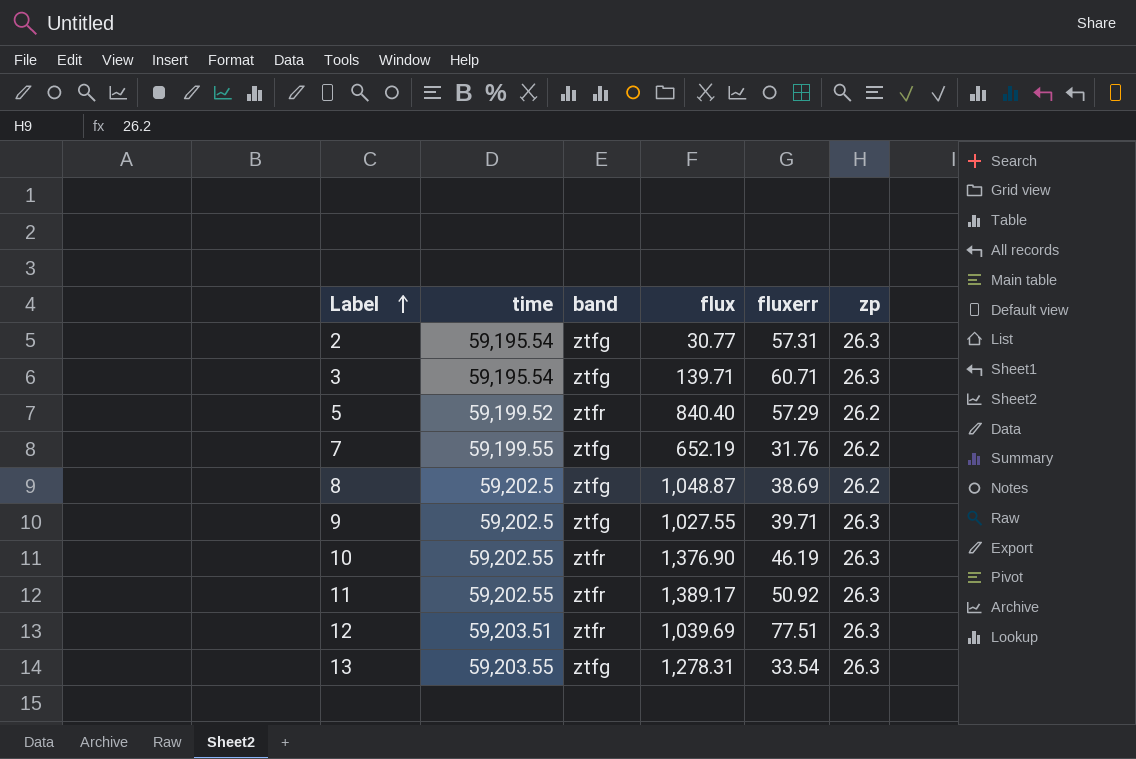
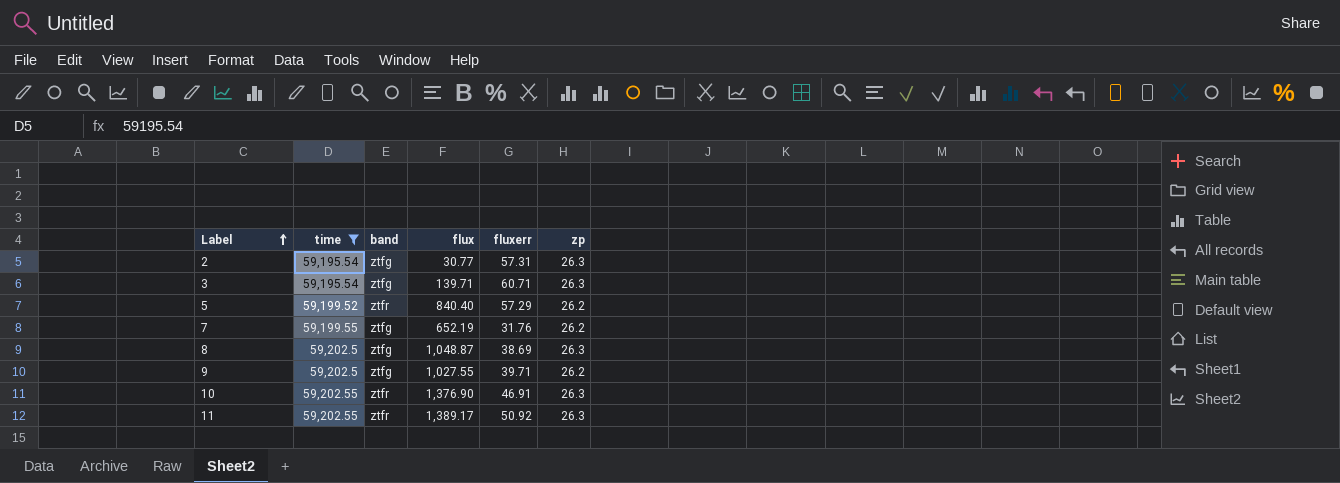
filter: none -> time <= 59,202.55
8 | zp: 26.2 -> 26.3
9 | zp: 26.3 -> 26.2
10 | fluxerr: 46.19 -> 46.91

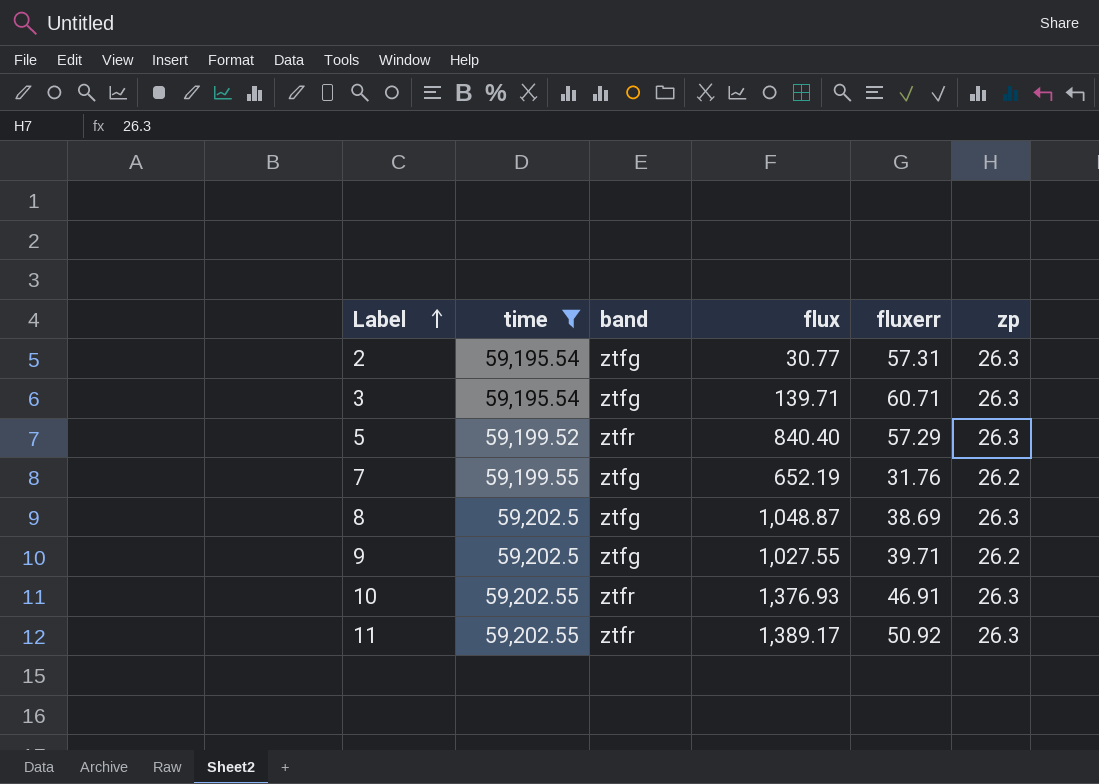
5 | zp: 26.2 -> 26.3
10 | flux: 1,376.90 -> 1,376.93

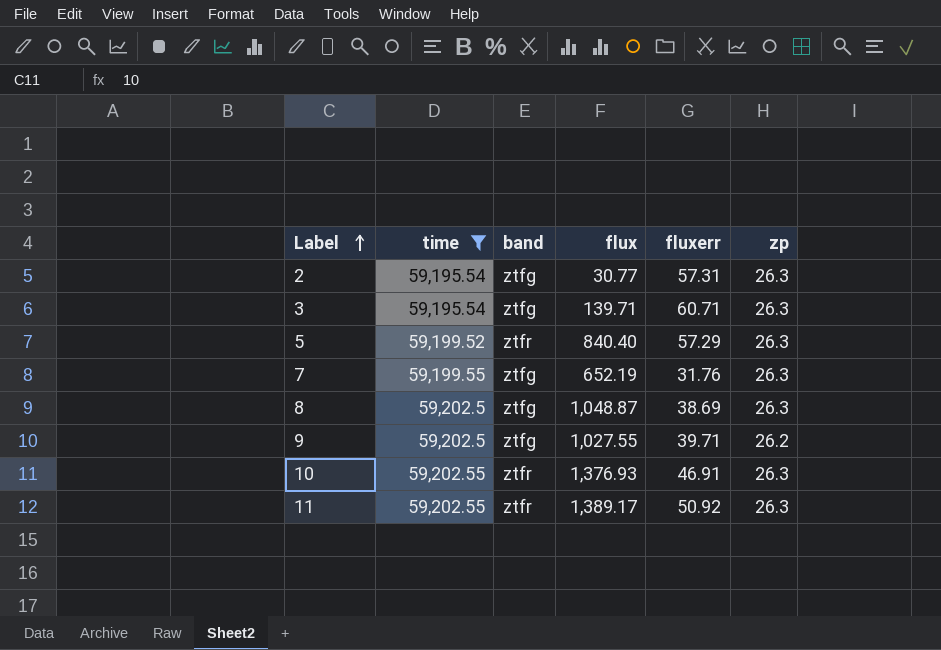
7 | zp: 26.2 -> 26.3

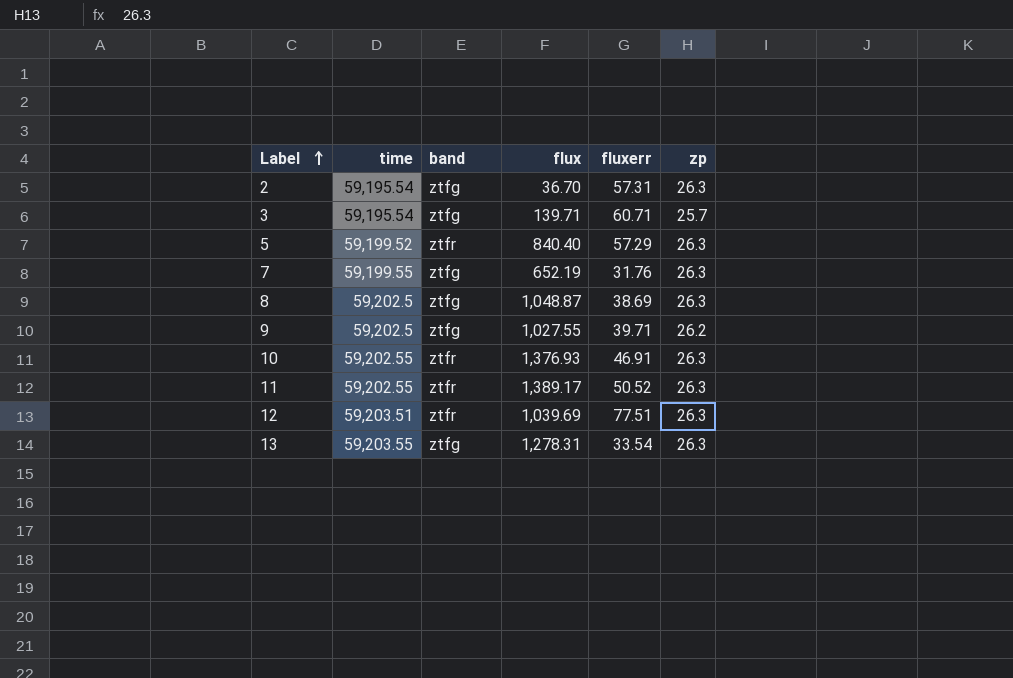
filter: time <= 59,202.55 -> none
2 | flux: 30.77 -> 36.70
3 | zp: 26.3 -> 25.7
11 | fluxerr: 50.92 -> 50.52

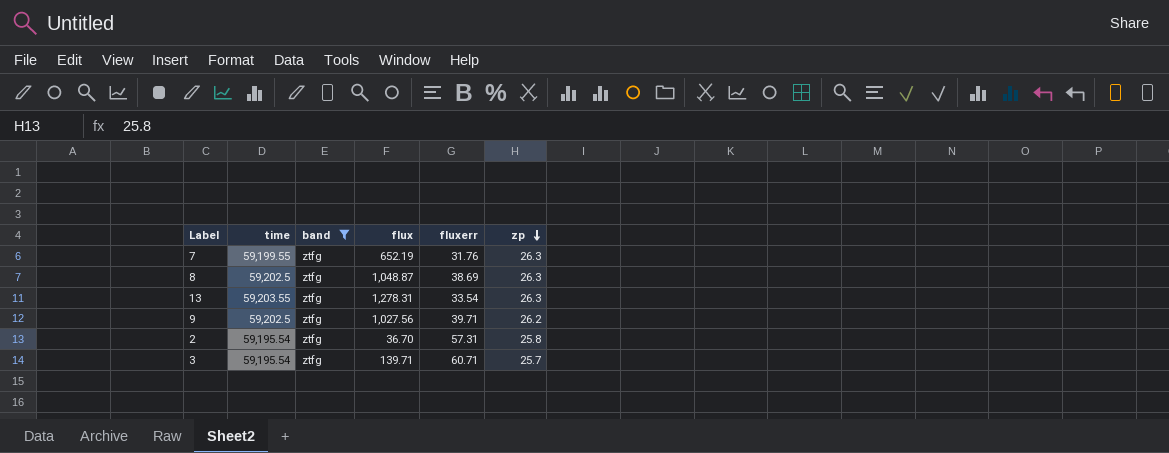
filter: none -> band = ztfg
row order: Label ascending -> zp descending
9 | flux: 1,027.55 -> 1,027.56
2 | zp: 26.3 -> 25.8

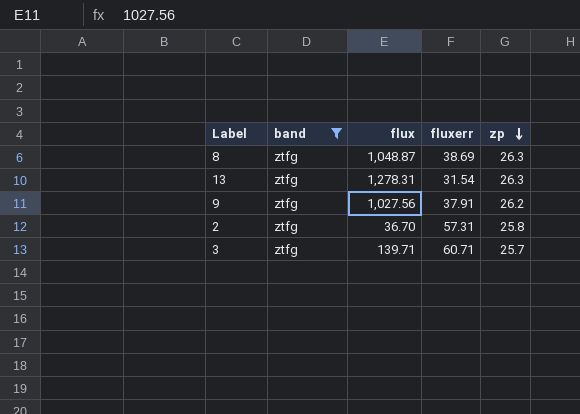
column time | position: 2 -> none
row 7: 59,199.55 | ztfg | 652.19 | 31.76 | 26.3 -> none
13 | fluxerr: 33.54 -> 31.54
9 | fluxerr: 39.71 -> 37.91

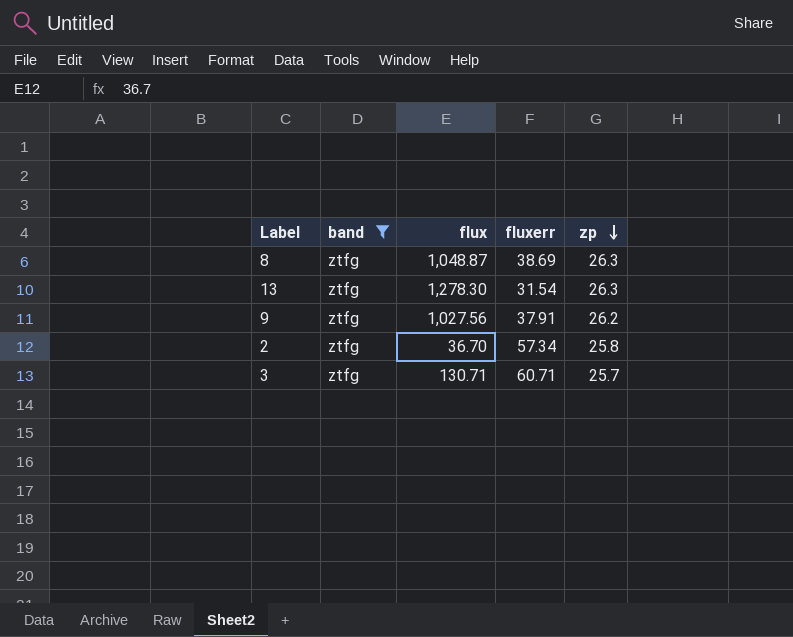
13 | flux: 1,278.31 -> 1,278.30
2 | fluxerr: 57.31 -> 57.34
3 | flux: 139.71 -> 130.71

